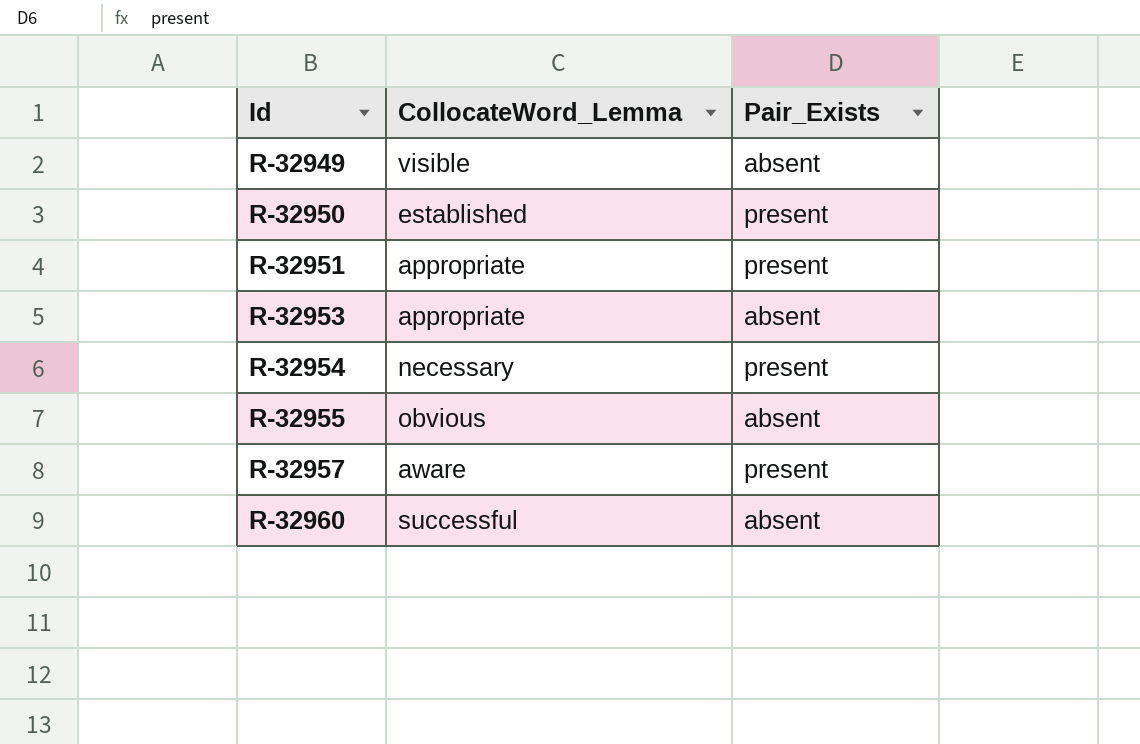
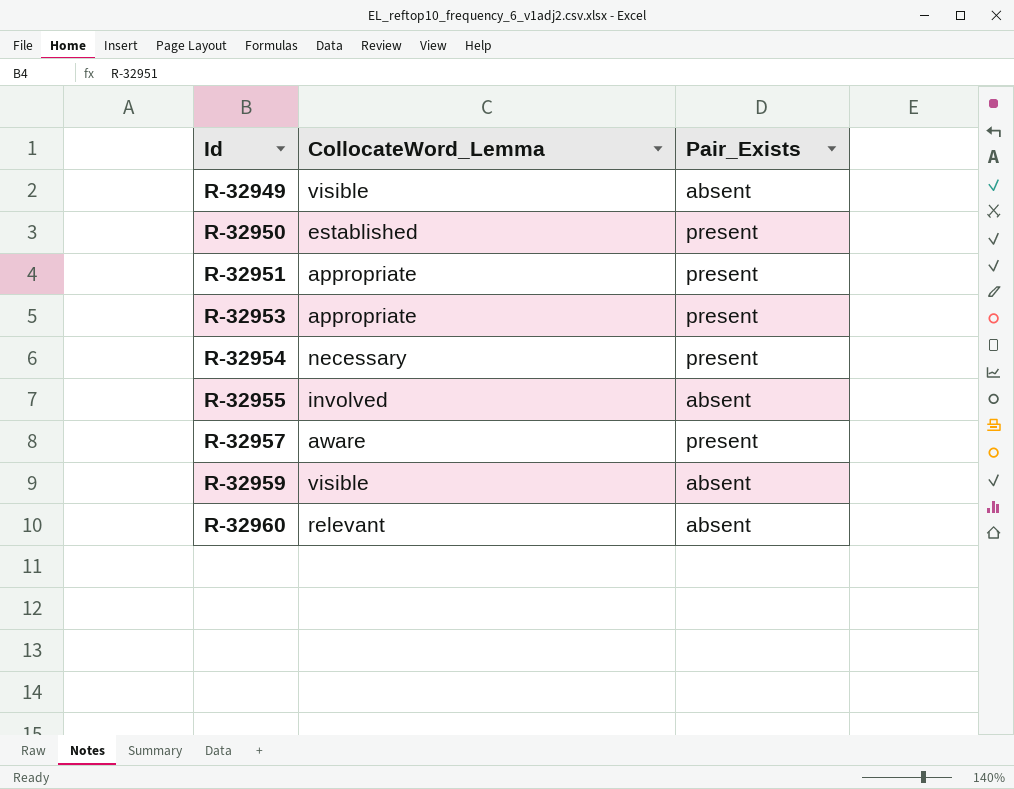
R-32953 | Pair_Exists: absent -> present
R-32955 | CollocateWord_Lemma: obvious -> involved
row R-32959: none -> visible | absent
R-32960 | CollocateWord_Lemma: successful -> relevant

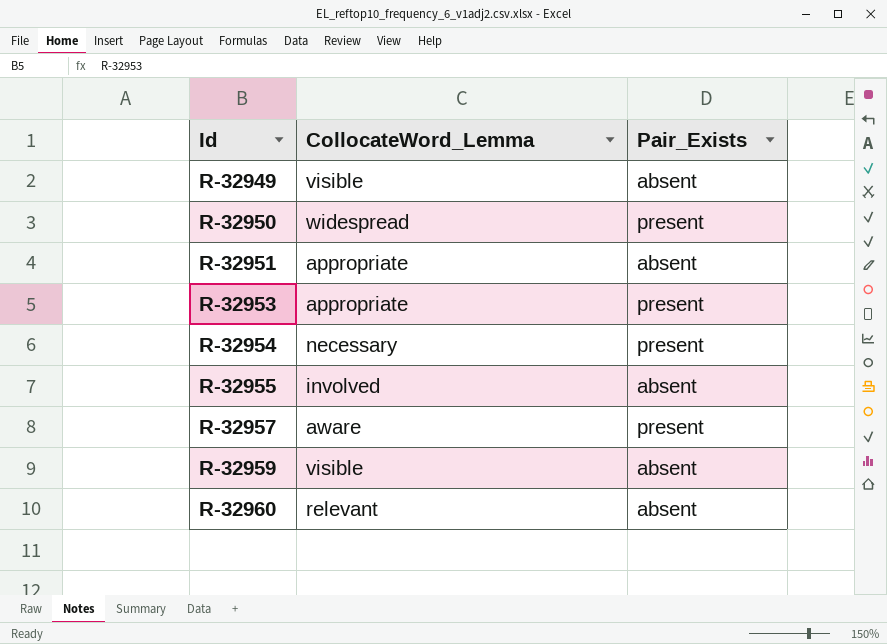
R-32950 | CollocateWord_Lemma: established -> widespread
R-32951 | Pair_Exists: present -> absent

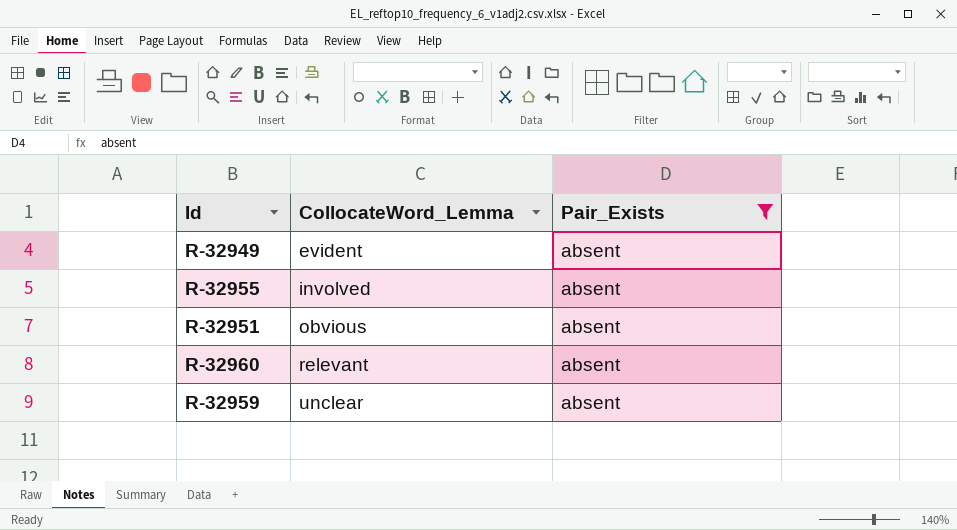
filter: none -> Pair_Exists = absent
row order: Id ascending -> CollocateWord_Lemma ascending
R-32949 | CollocateWord_Lemma: visible -> evident
R-32951 | CollocateWord_Lemma: appropriate -> obvious
R-32959 | CollocateWord_Lemma: visible -> unclear

